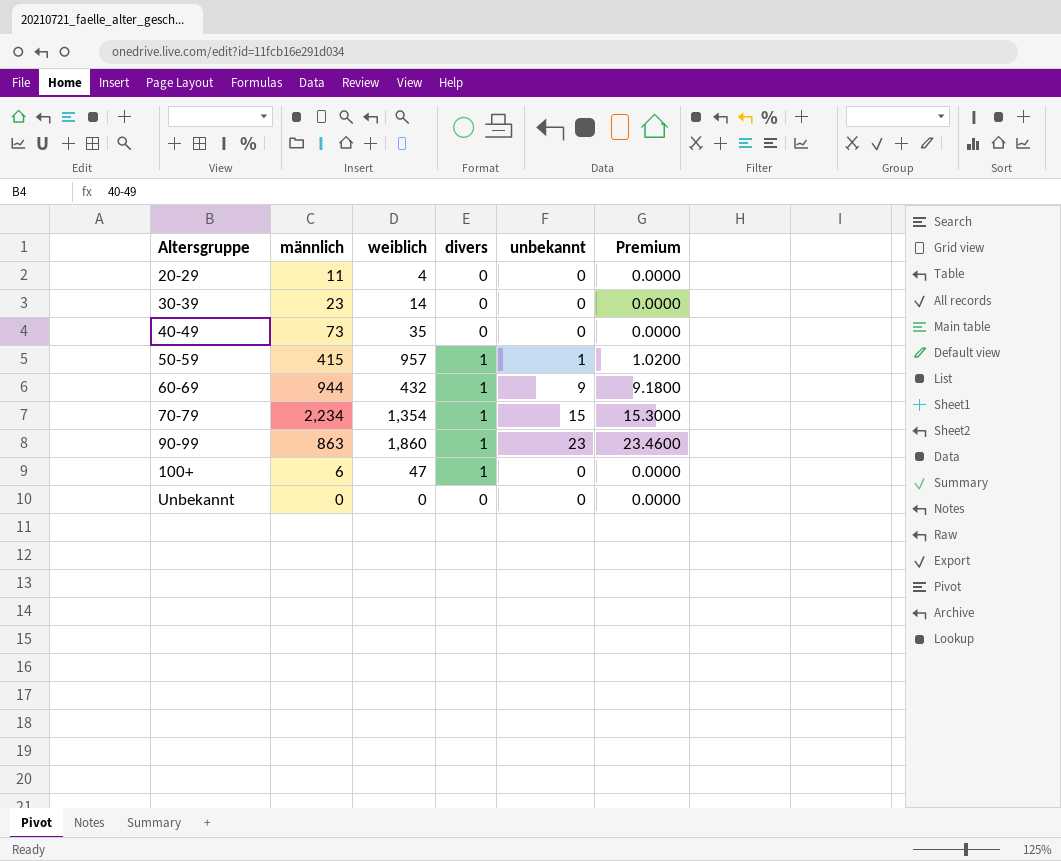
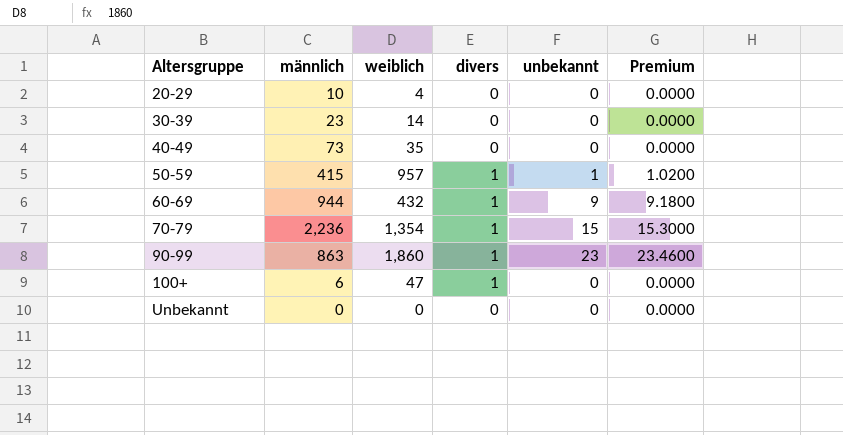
20-29 | männlich: 11 -> 10
70-79 | männlich: 2,234 -> 2,236

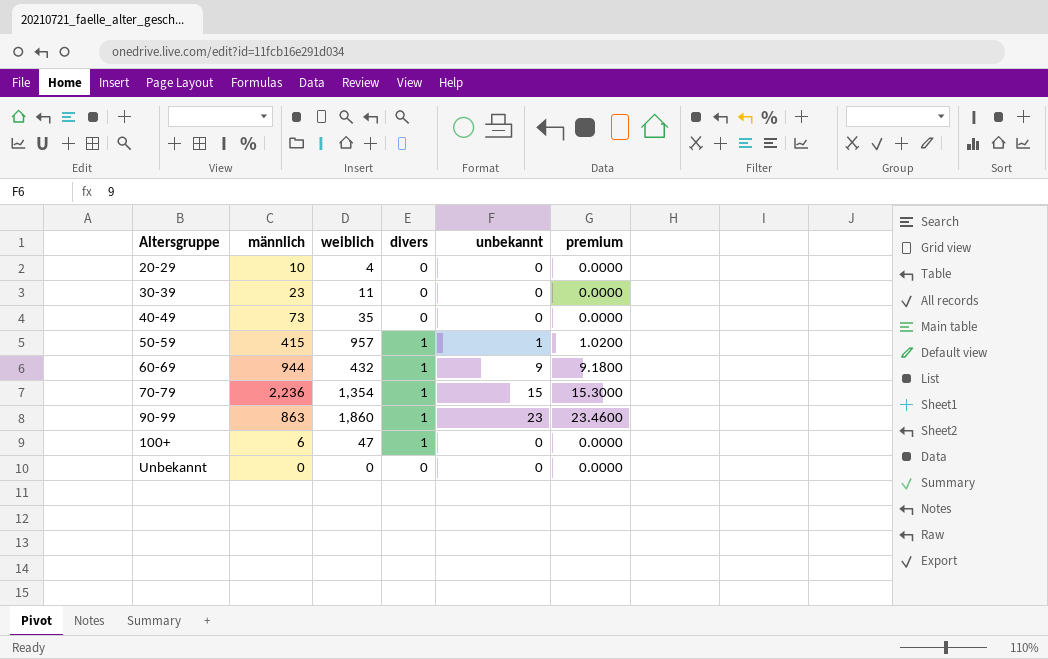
column name: Premium -> premium
30-39 | weiblich: 14 -> 11

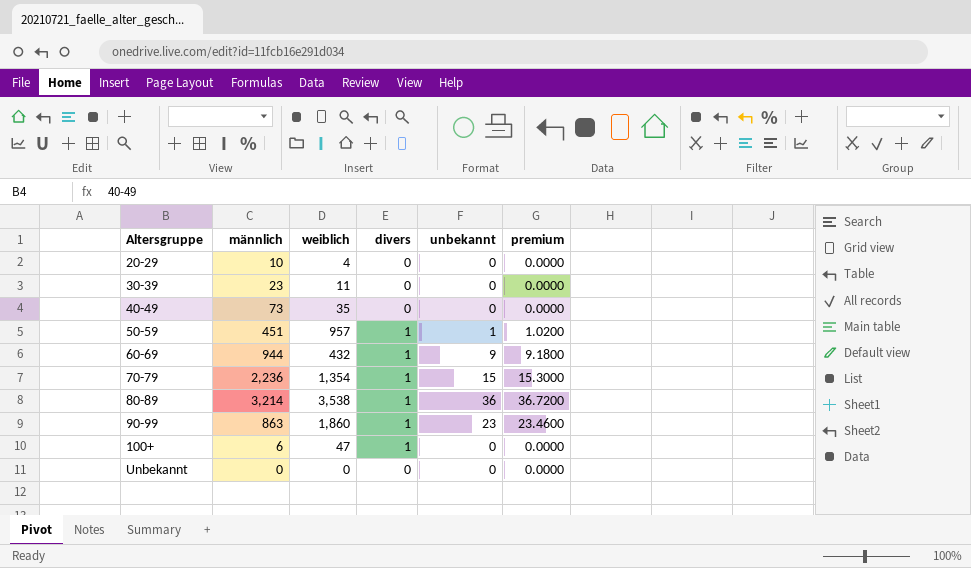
50-59 | männlich: 415 -> 451
row 80-89: none -> 3,214 | 3,538 | 1 | 36 | 36.7200

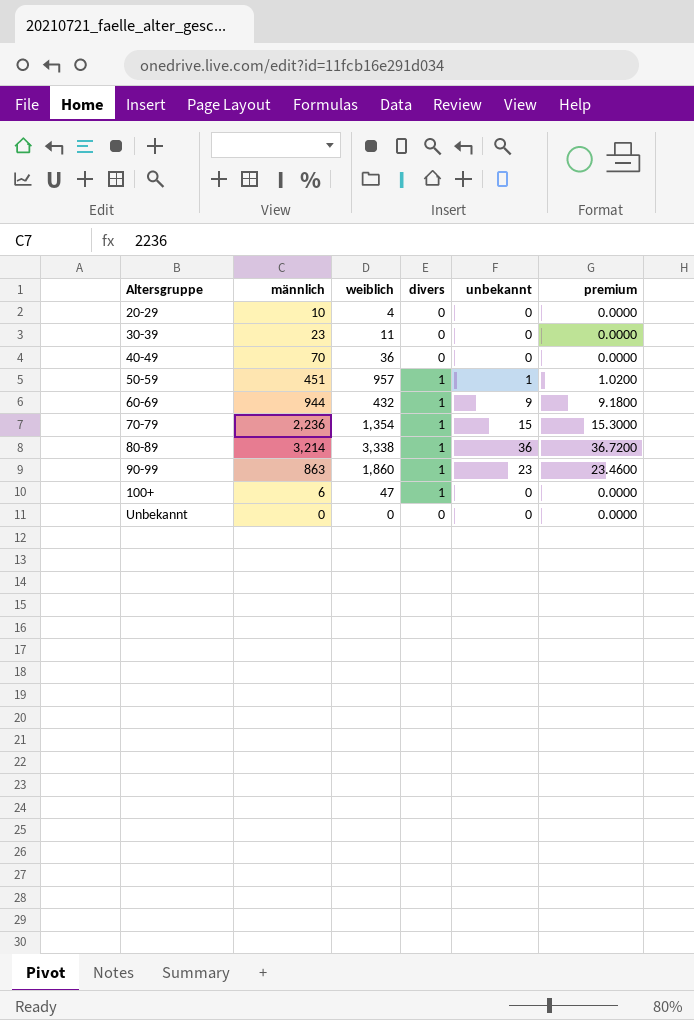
40-49 | männlich: 73 -> 70
40-49 | weiblich: 35 -> 36
80-89 | weiblich: 3,538 -> 3,338

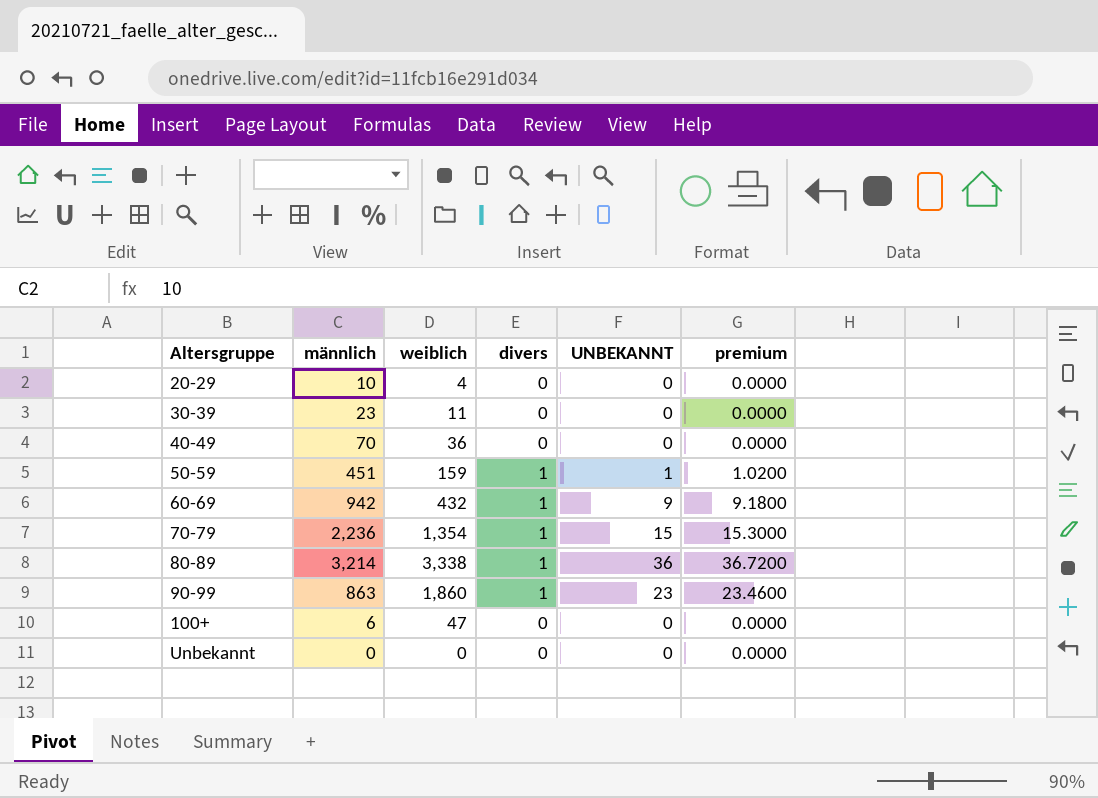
column name: unbekannt -> UNBEKANNT
50-59 | weiblich: 957 -> 159
60-69 | männlich: 944 -> 942
100+ | divers: 1 -> 0

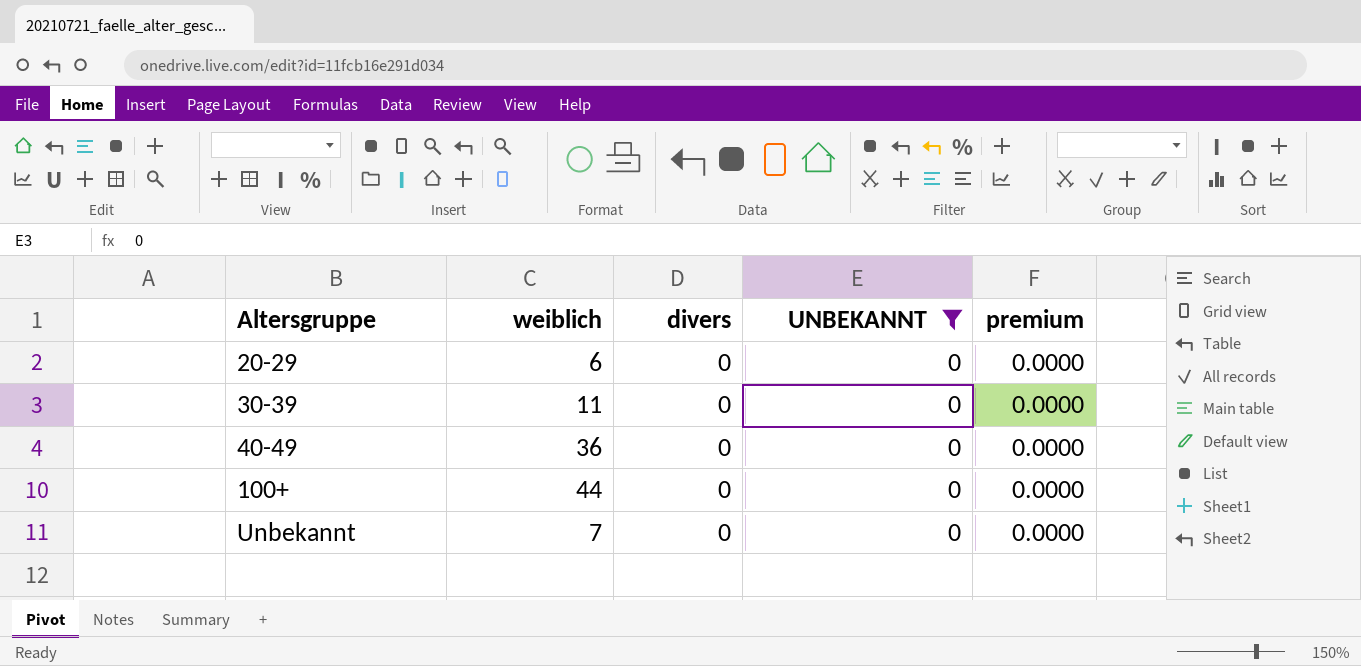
filter: none -> UNBEKANNT = 0
column männlich | position: 2 -> none
20-29 | weiblich: 4 -> 6
100+ | weiblich: 47 -> 44
Unbekannt | weiblich: 0 -> 7

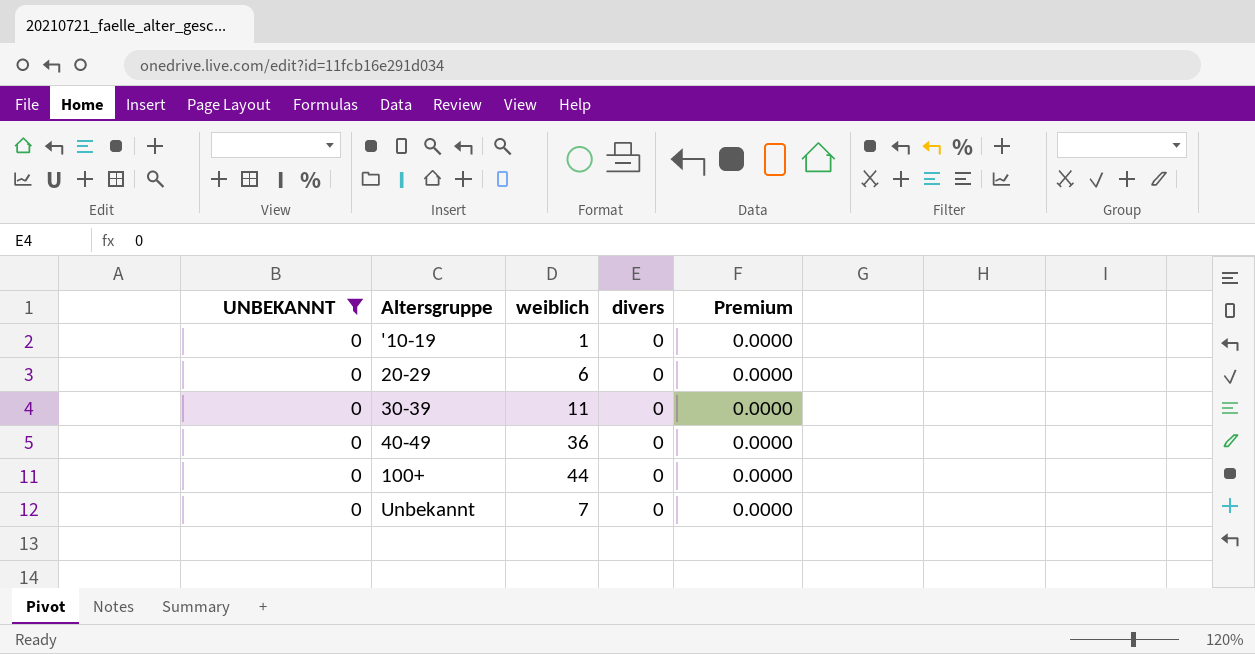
column UNBEKANNT | position: 4 -> 1
column name: premium -> Premium
row '10-19: none -> 0 | 1 | 0 | 0.0000

